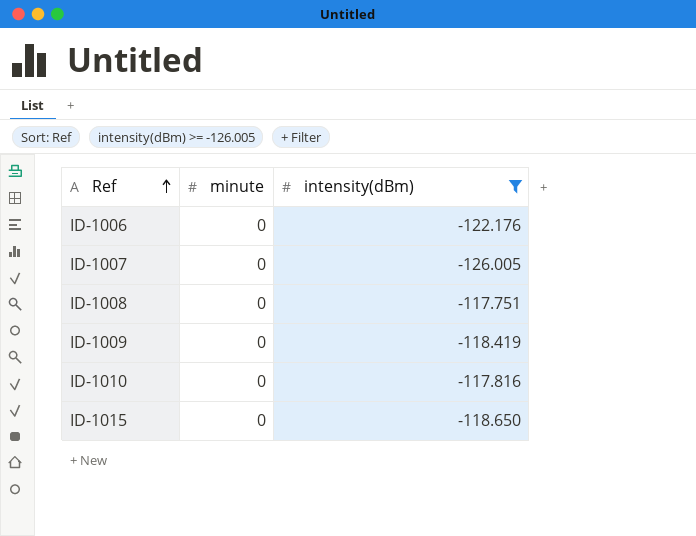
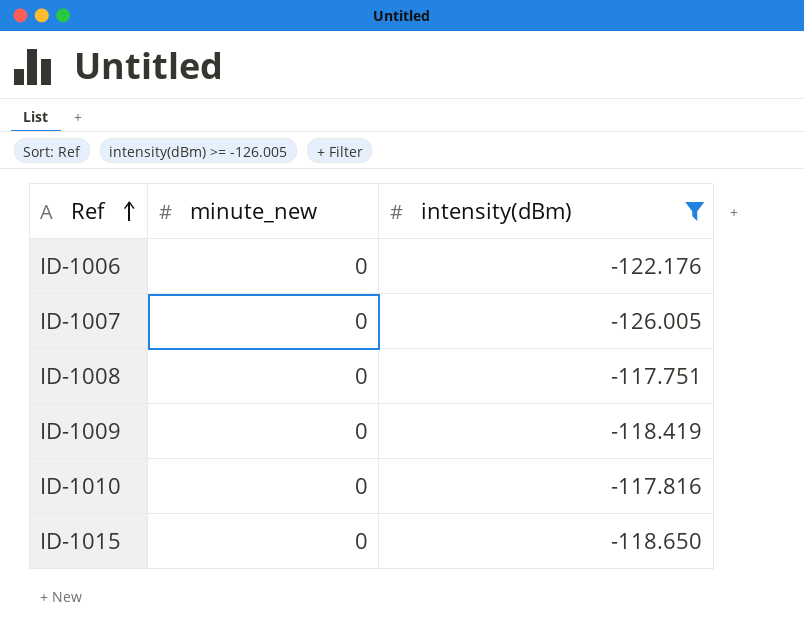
column name: minute -> minute_new

